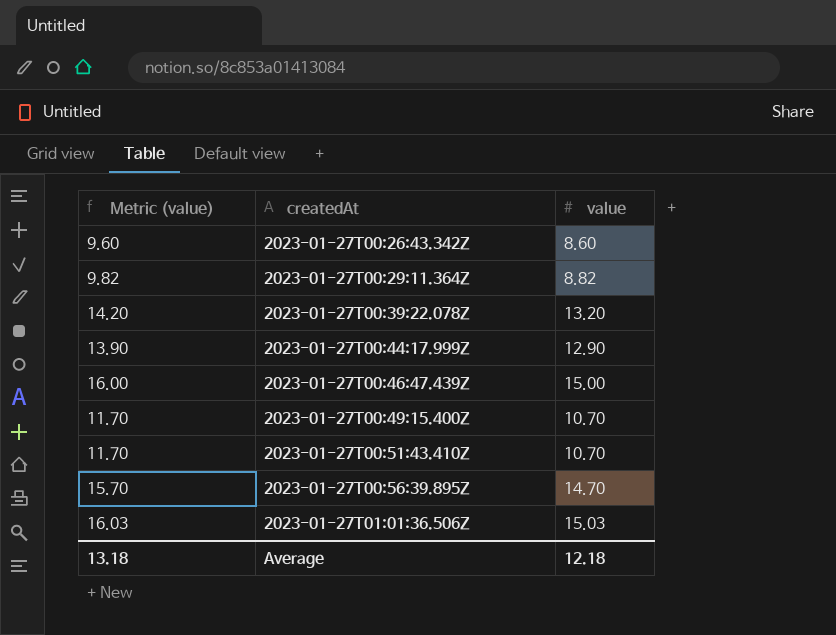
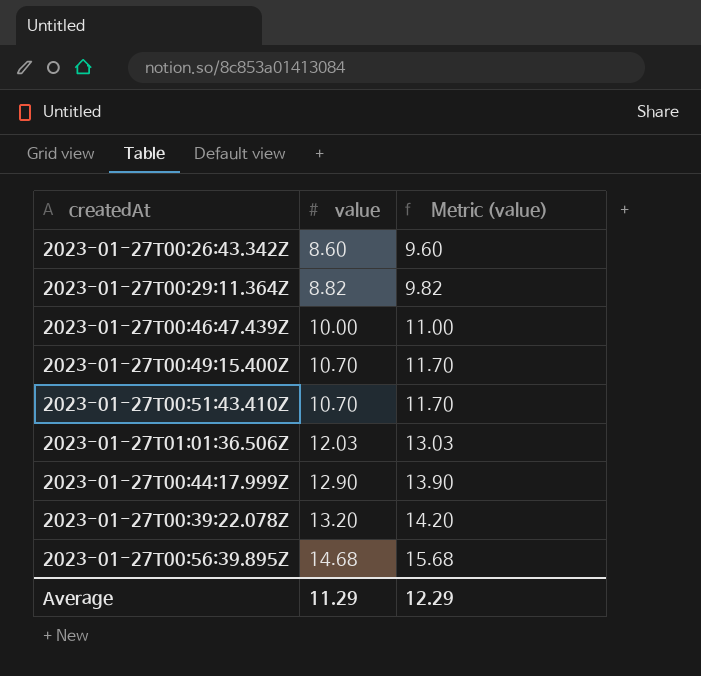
row order: createdAt ascending -> value ascending
column Metric (value) | position: 1 -> 3
2023-01-27T00:46:47.439Z | value: 15.00 -> 10.00
2023-01-27T00:46:47.439Z | Metric (value): 16.00 -> 11.00
2023-01-27T01:01:36.506Z | value: 15.03 -> 12.03
2023-01-27T01:01:36.506Z | Metric (value): 16.03 -> 13.03
2023-01-27T00:56:39.895Z | value: 14.70 -> 14.68
2023-01-27T00:56:39.895Z | Metric (value): 15.70 -> 15.68
Average | value: 12.18 -> 11.29
Average | Metric (value): 13.18 -> 12.29

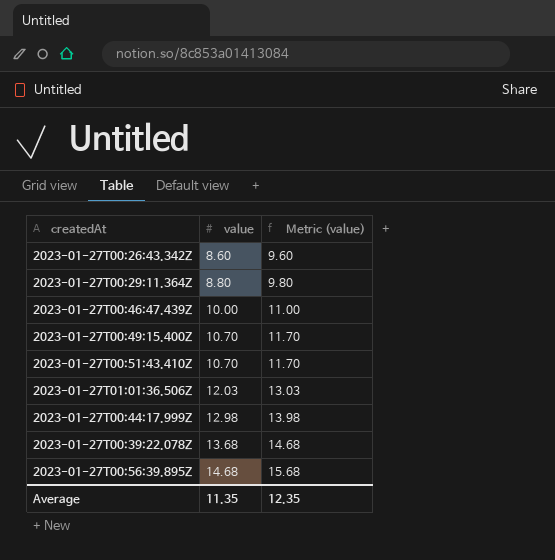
2023-01-27T00:29:11.364Z | value: 8.82 -> 8.80
2023-01-27T00:29:11.364Z | Metric (value): 9.82 -> 9.80
2023-01-27T00:44:17.999Z | value: 12.90 -> 12.98
2023-01-27T00:44:17.999Z | Metric (value): 13.90 -> 13.98
2023-01-27T00:39:22.078Z | value: 13.20 -> 13.68
2023-01-27T00:39:22.078Z | Metric (value): 14.20 -> 14.68
Average | value: 11.29 -> 11.35
Average | Metric (value): 12.29 -> 12.35

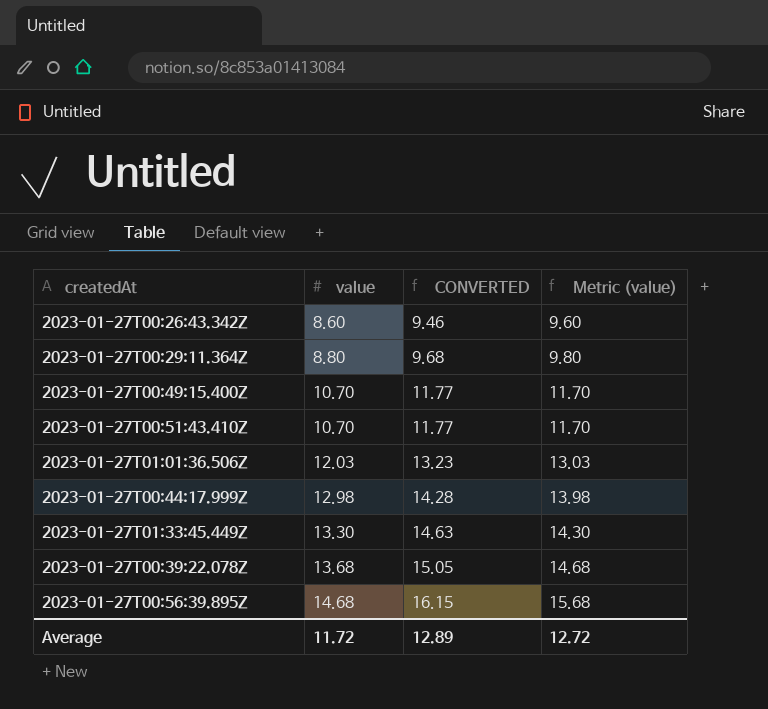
column CONVERTED | formula: none -> [value] * 1.1
row 2023-01-27T00:46:47.439Z: 10.00 | 11.00 -> none
row 2023-01-27T01:33:45.449Z: none -> 13.30 | 14.63 | 14.30
Average | value: 11.35 -> 11.72
Average | Metric (value): 12.35 -> 12.72

